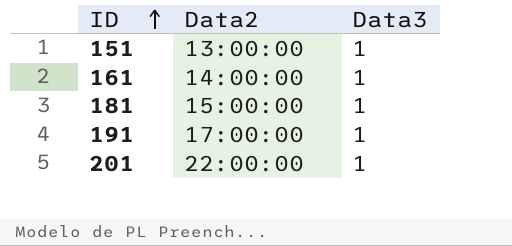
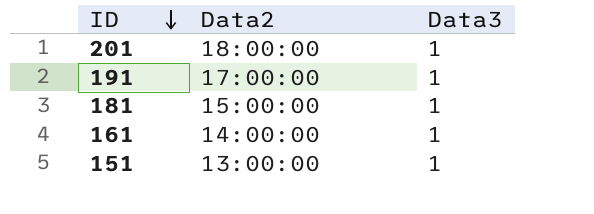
row order: ID ascending -> ID descending
201 | Data2: 22:00:00 -> 18:00:00

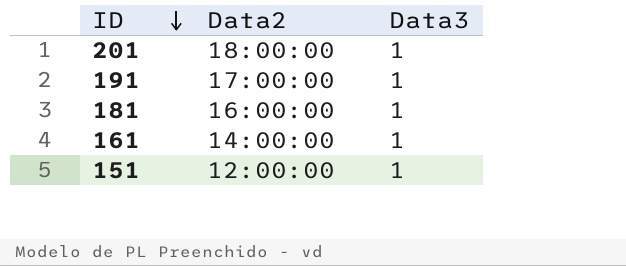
181 | Data2: 15:00:00 -> 16:00:00
151 | Data2: 13:00:00 -> 12:00:00

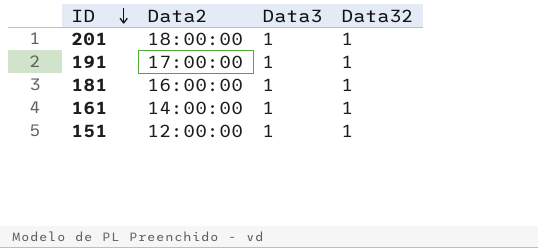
column Data32 | position: none -> 4

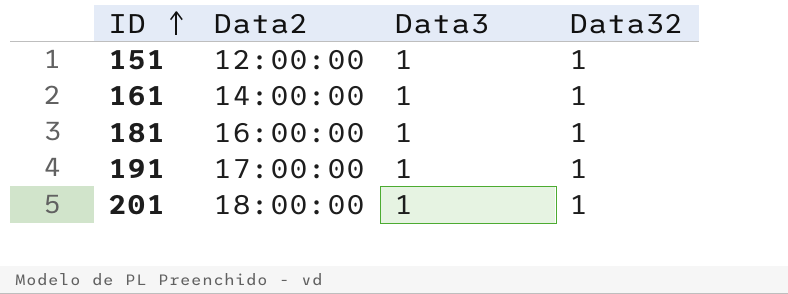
row order: ID descending -> ID ascending

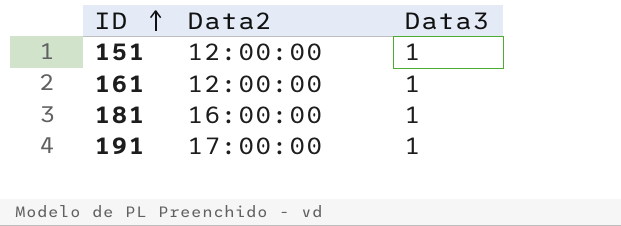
column Data32 | position: 4 -> none
row 201: 18:00:00 | 1 | 1 -> none
161 | Data2: 14:00:00 -> 12:00:00

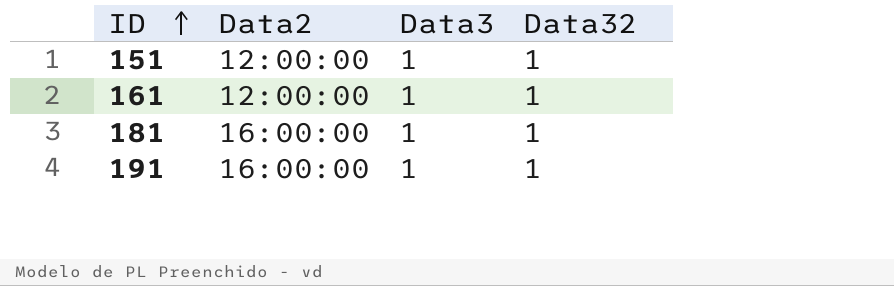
column Data32 | position: none -> 4
191 | Data2: 17:00:00 -> 16:00:00

